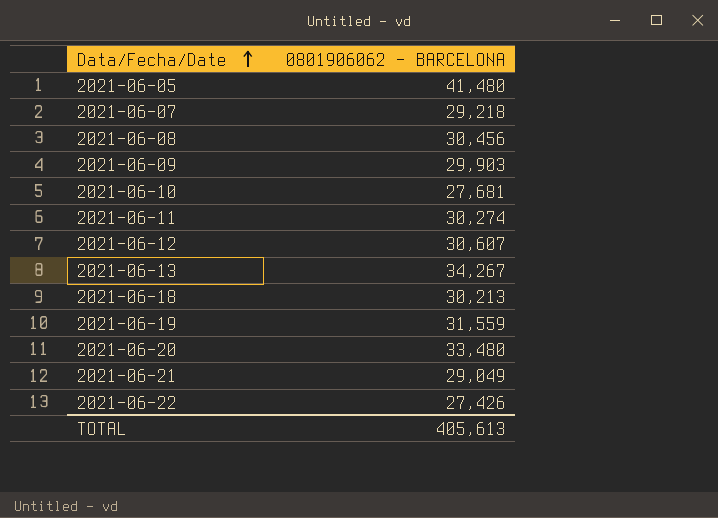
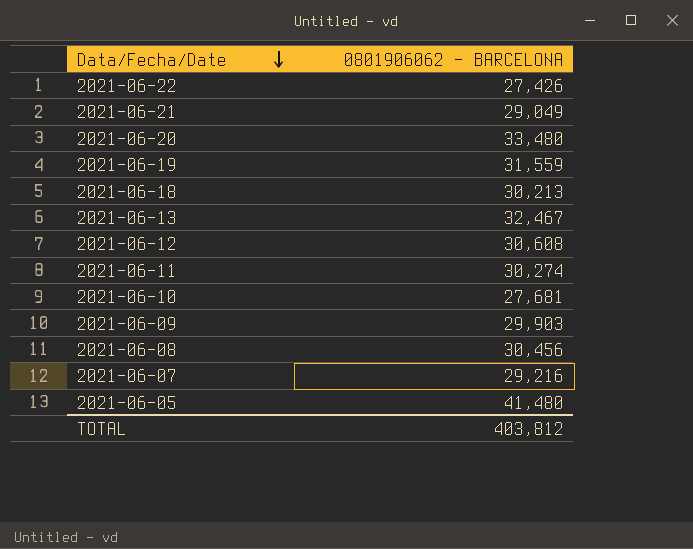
row order: Data/Fecha/Date ascending -> Data/Fecha/Date descending
2021-06-13 | 0801906062 - BARCELONA: 34,267 -> 32,467
2021-06-12 | 0801906062 - BARCELONA: 30,607 -> 30,608
2021-06-07 | 0801906062 - BARCELONA: 29,218 -> 29,216
TOTAL | 0801906062 - BARCELONA: 405,613 -> 403,812

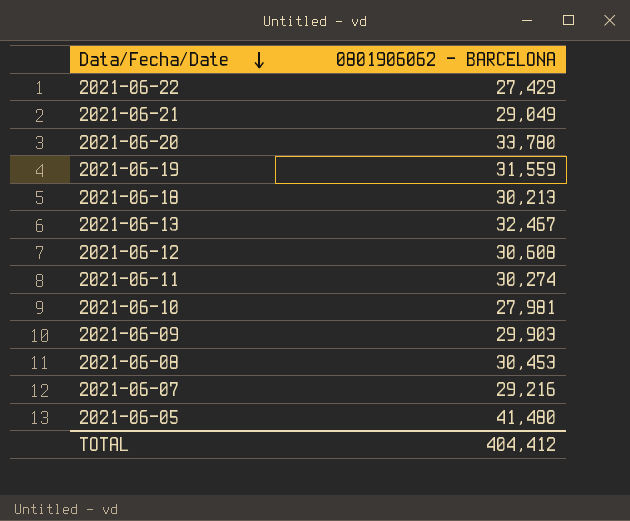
2021-06-22 | 0801906062 - BARCELONA: 27,426 -> 27,429
2021-06-20 | 0801906062 - BARCELONA: 33,480 -> 33,780
2021-06-10 | 0801906062 - BARCELONA: 27,681 -> 27,981
2021-06-08 | 0801906062 - BARCELONA: 30,456 -> 30,453
TOTAL | 0801906062 - BARCELONA: 403,812 -> 404,412

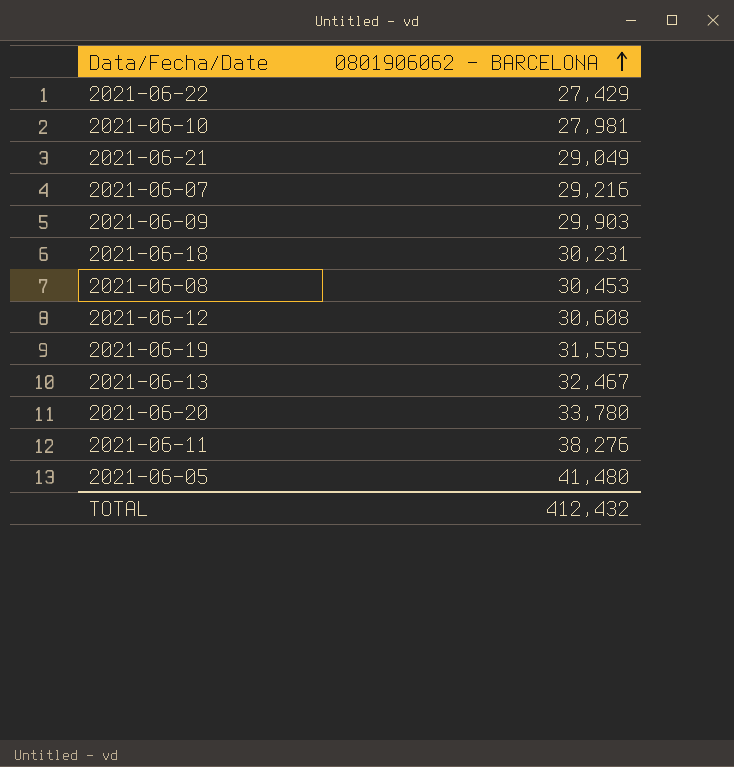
row order: Data/Fecha/Date descending -> 0801906062 - BARCELONA ascending
2021-06-18 | 0801906062 - BARCELONA: 30,213 -> 30,231
2021-06-11 | 0801906062 - BARCELONA: 30,274 -> 38,276
TOTAL | 0801906062 - BARCELONA: 404,412 -> 412,432

